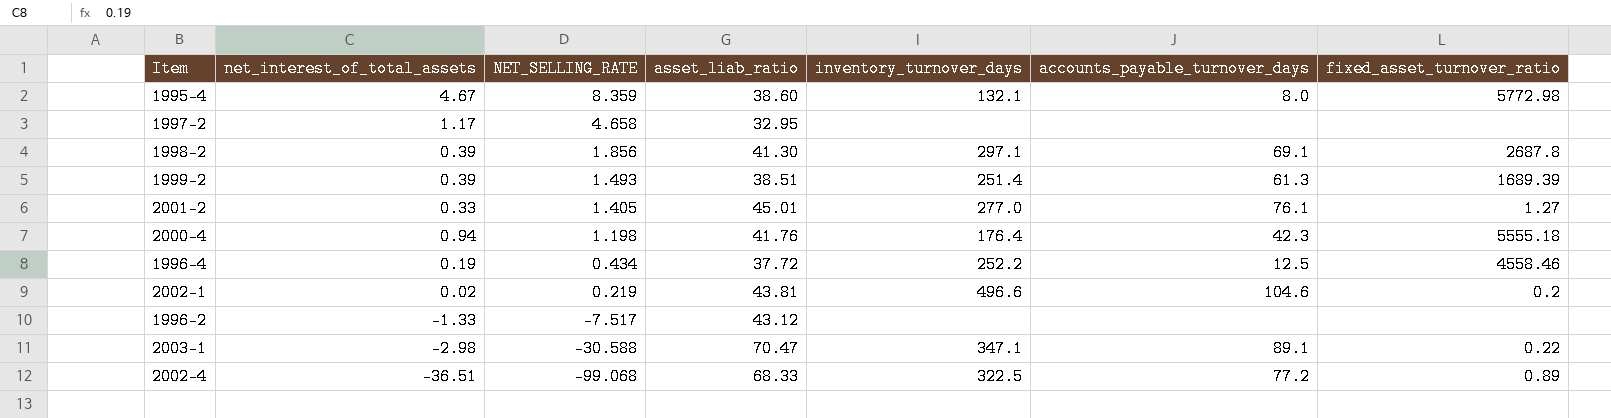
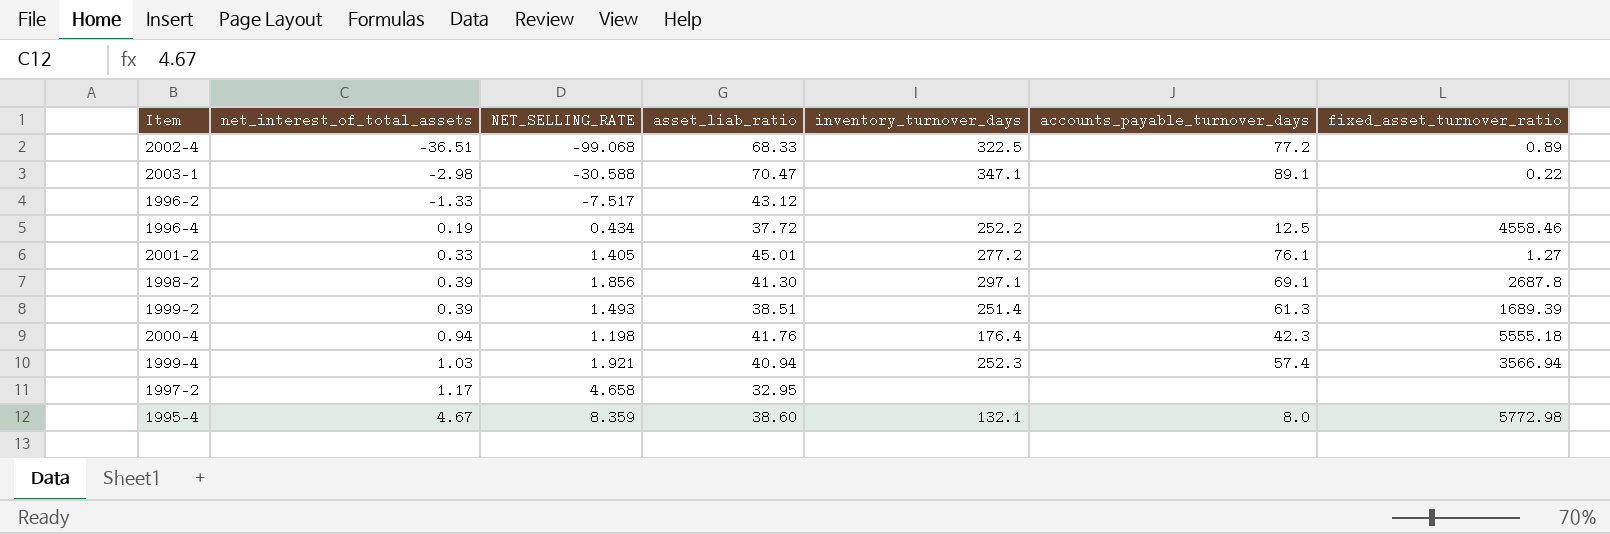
row order: NET_SELLING_RATE descending -> net_interest_of_total_assets ascending
row 2002-1: 0.02 | 0.219 | 43.81 | 496.6 | 104.6 | 0.2 -> none
2001-2 | inventory_turnover_days: 277.0 -> 277.2
row 1999-4: none -> 1.03 | 1.921 | 40.94 | 252.3 | 57.4 | 3566.94

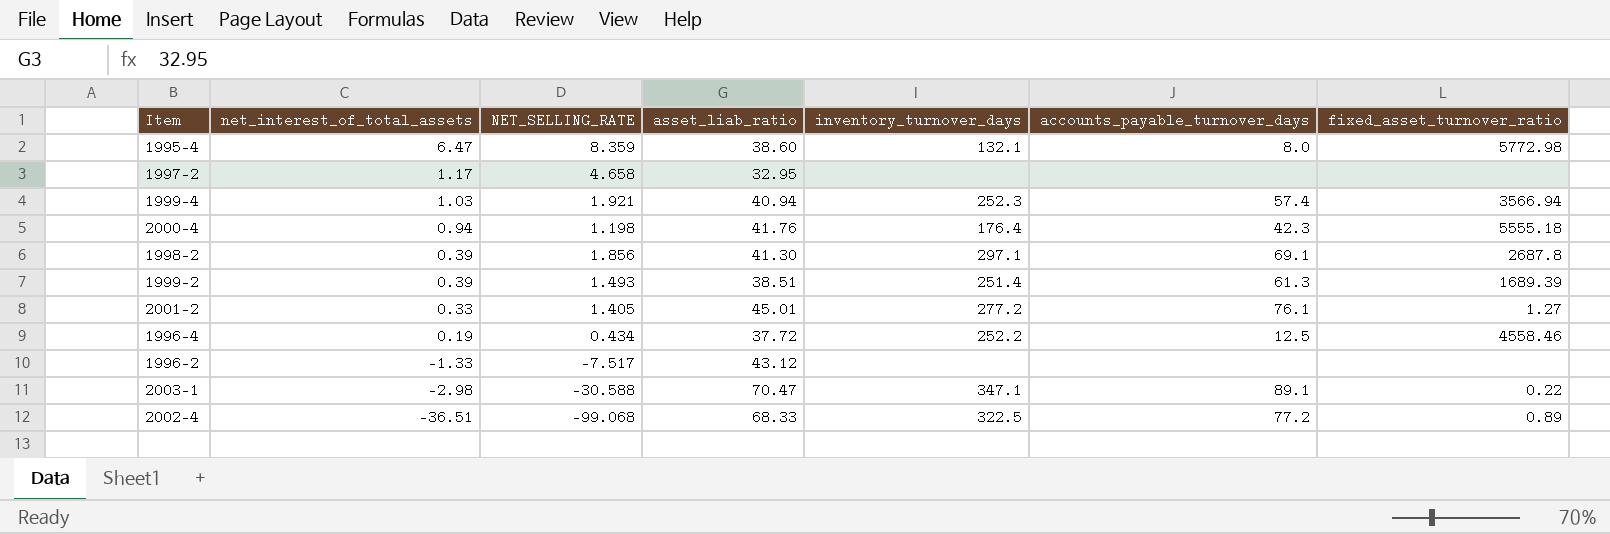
row order: net_interest_of_total_assets ascending -> net_interest_of_total_assets descending
1995-4 | net_interest_of_total_assets: 4.67 -> 6.47

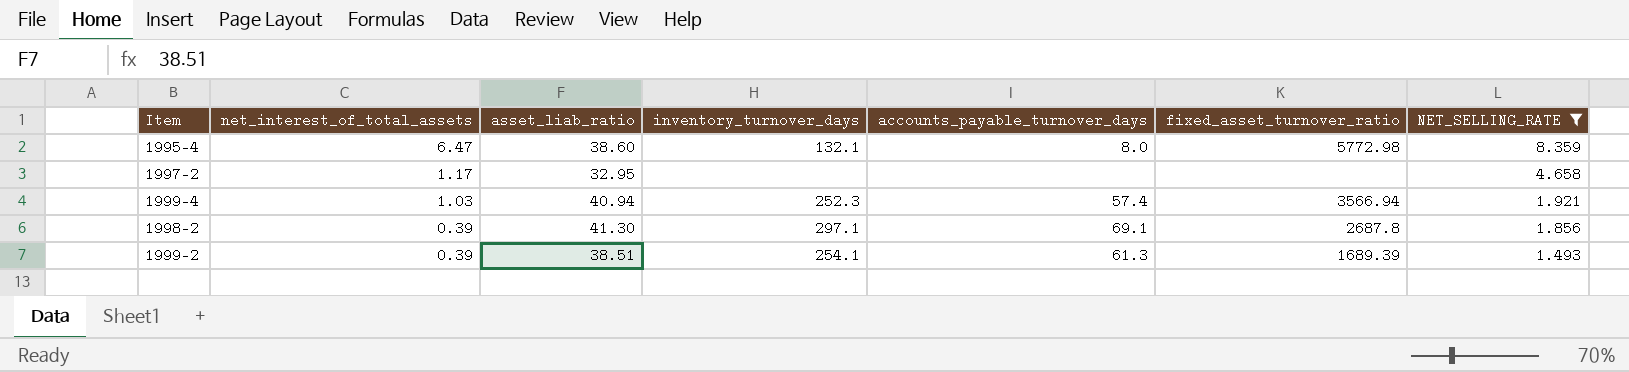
filter: none -> NET_SELLING_RATE >= 1.493
column NET_SELLING_RATE | position: 3 -> 7
1999-2 | inventory_turnover_days: 251.4 -> 254.1

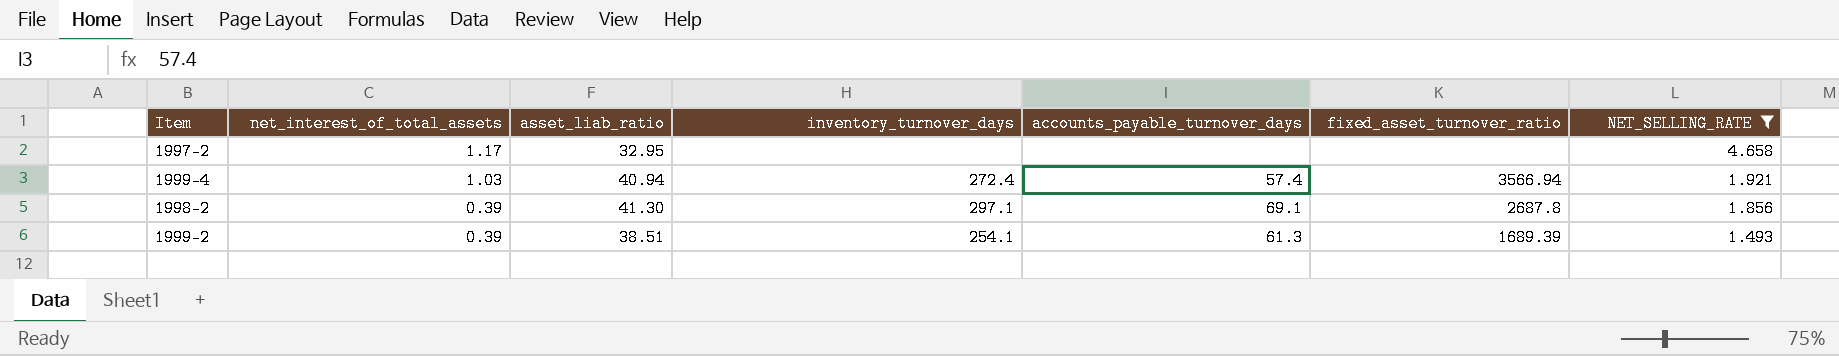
row 1995-4: 6.47 | 38.60 | 132.1 | 8.0 | 5772.98 | 8.359 -> none
1999-4 | inventory_turnover_days: 252.3 -> 272.4

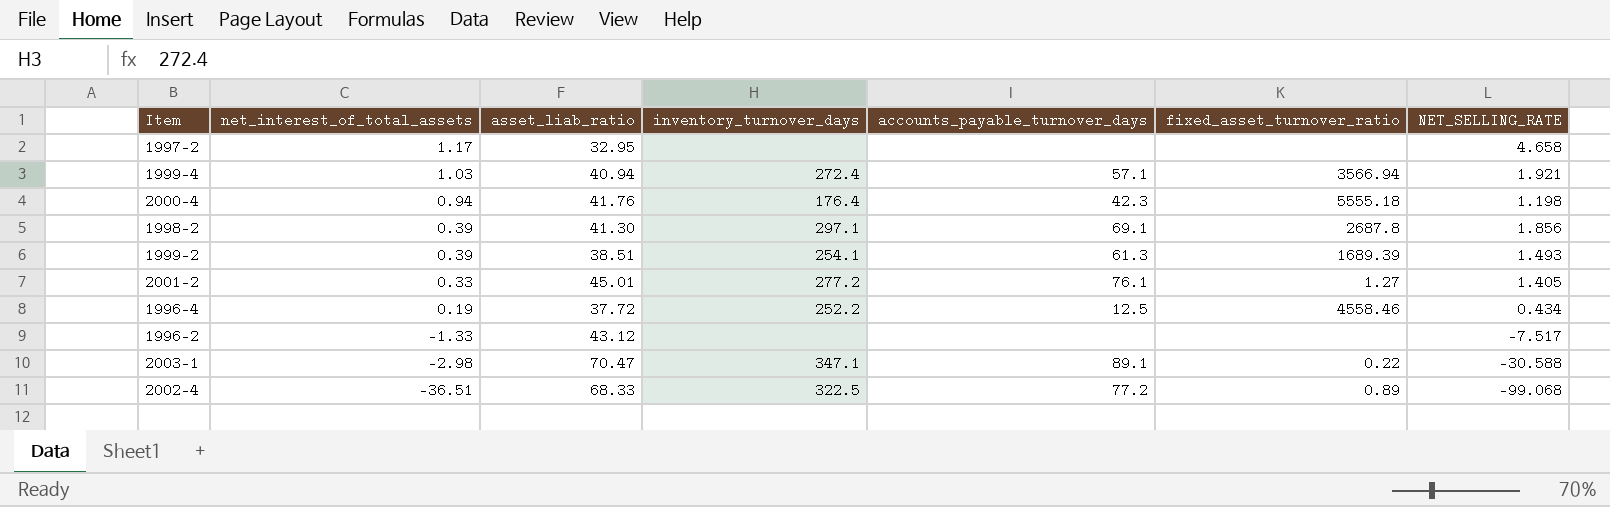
filter: NET_SELLING_RATE >= 1.493 -> none
1999-4 | accounts_payable_turnover_days: 57.4 -> 57.1

